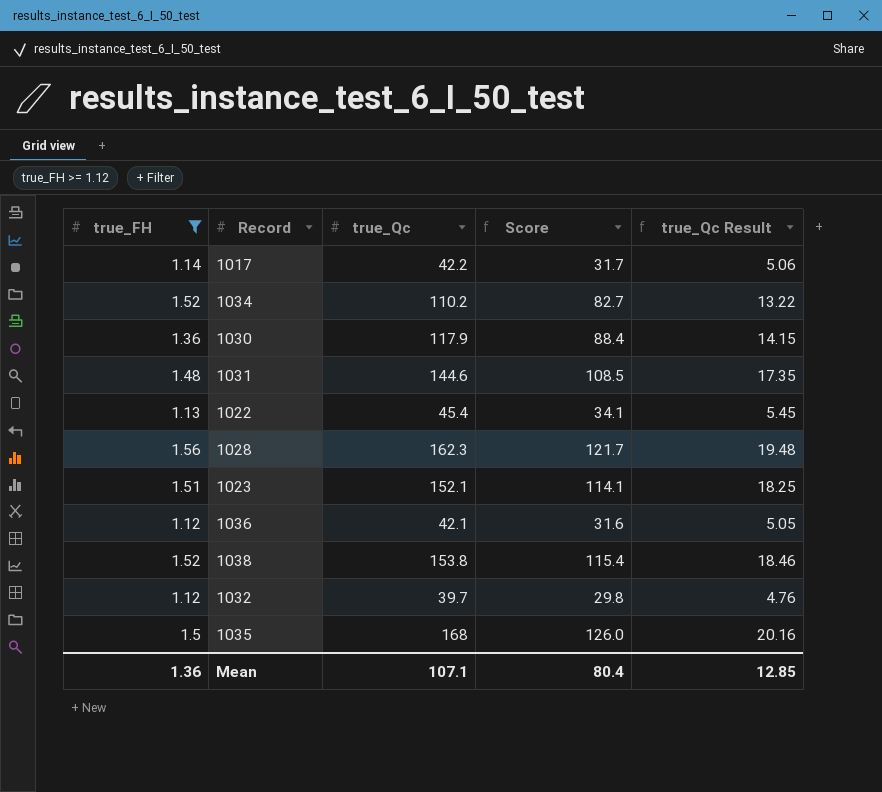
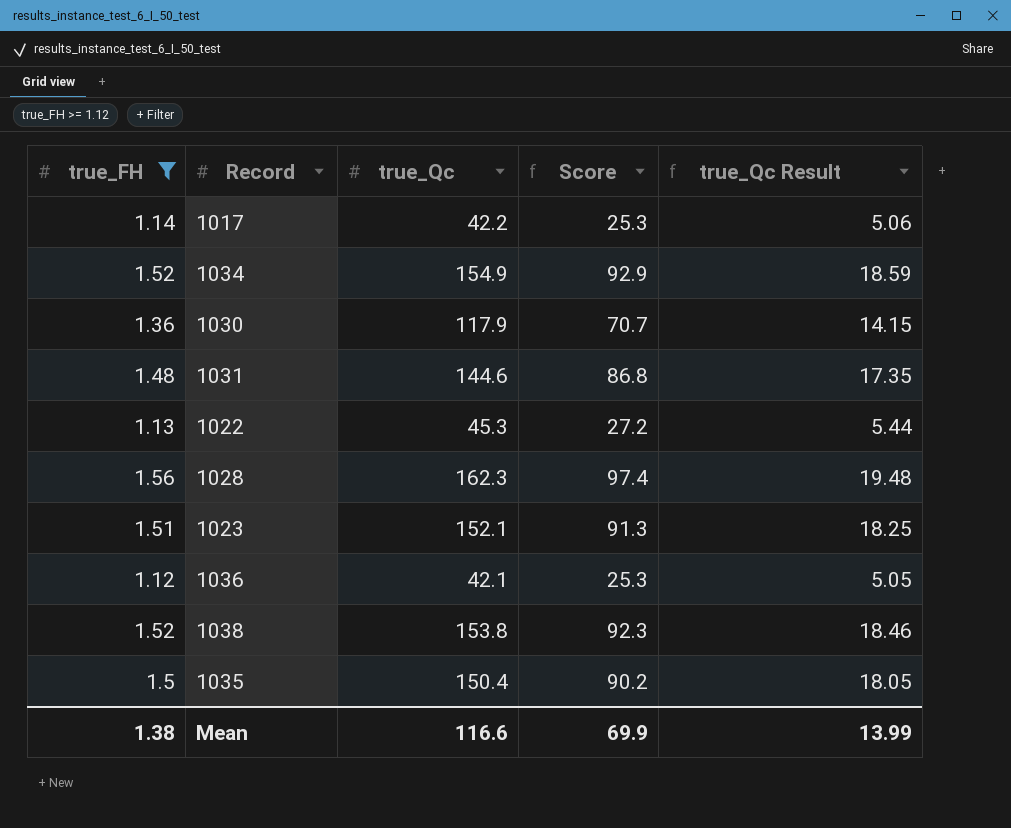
column Score | formula: [true_Qc] * 0.75 -> [true_Qc] * 0.6
row 1032: 1.12 | 39.7 | 29.8 | 4.76 -> none
1034 | true_Qc: 110.2 -> 154.9
1034 | true_Qc Result: 13.22 -> 18.59
1022 | true_Qc: 45.4 -> 45.3
1022 | true_Qc Result: 5.45 -> 5.44
1035 | true_Qc: 168 -> 150.4
1035 | true_Qc Result: 20.16 -> 18.05
Mean | true_FH: 1.36 -> 1.38
Mean | true_Qc: 107.1 -> 116.6
Mean | Score: 80.4 -> 69.9
Mean | true_Qc Result: 12.85 -> 13.99

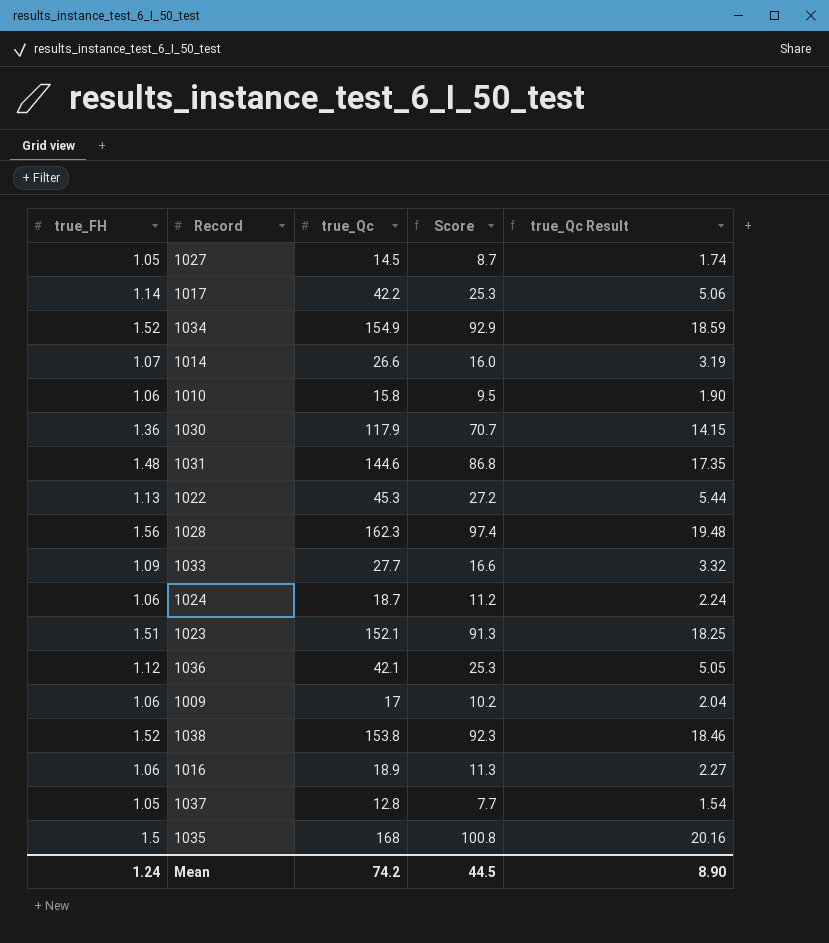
filter: true_FH >= 1.12 -> none
1035 | true_Qc: 150.4 -> 168
1035 | Score: 90.2 -> 100.8
1035 | true_Qc Result: 18.05 -> 20.16
Mean | true_FH: 1.38 -> 1.24
Mean | true_Qc: 116.6 -> 74.2
Mean | Score: 69.9 -> 44.5
Mean | true_Qc Result: 13.99 -> 8.90

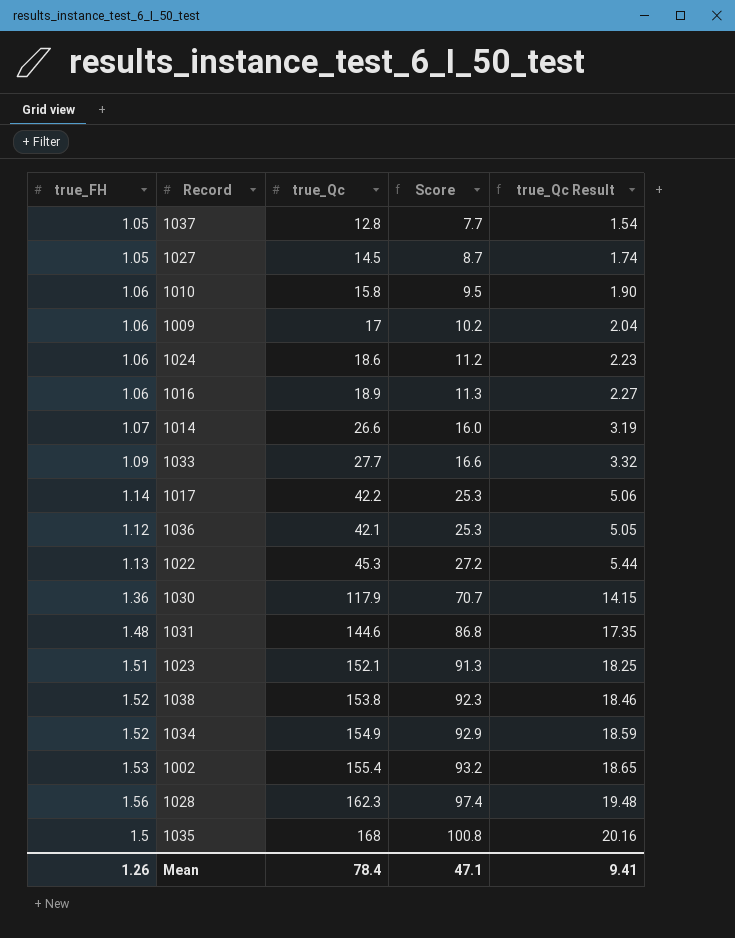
row order: none -> Score ascending
1024 | true_Qc: 18.7 -> 18.6
1024 | true_Qc Result: 2.24 -> 2.23
row 1002: none -> 1.53 | 155.4 | 93.2 | 18.65
Mean | true_FH: 1.24 -> 1.26
Mean | true_Qc: 74.2 -> 78.4
Mean | Score: 44.5 -> 47.1
Mean | true_Qc Result: 8.90 -> 9.41

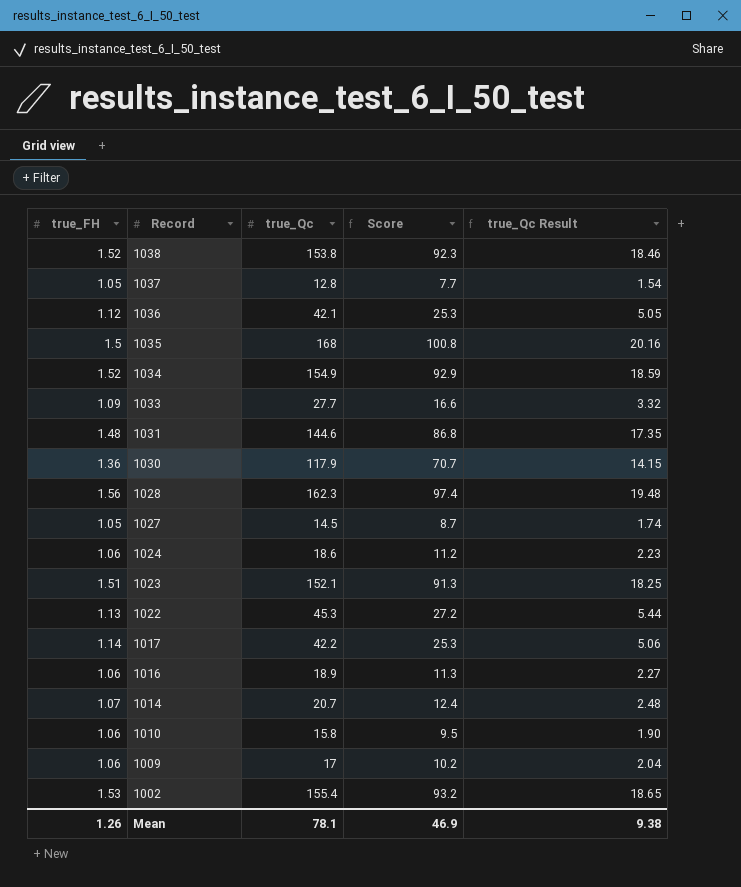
row order: Score ascending -> Record descending
1014 | true_Qc: 26.6 -> 20.7
1014 | Score: 16.0 -> 12.4
1014 | true_Qc Result: 3.19 -> 2.48
Mean | true_Qc: 78.4 -> 78.1
Mean | Score: 47.1 -> 46.9
Mean | true_Qc Result: 9.41 -> 9.38

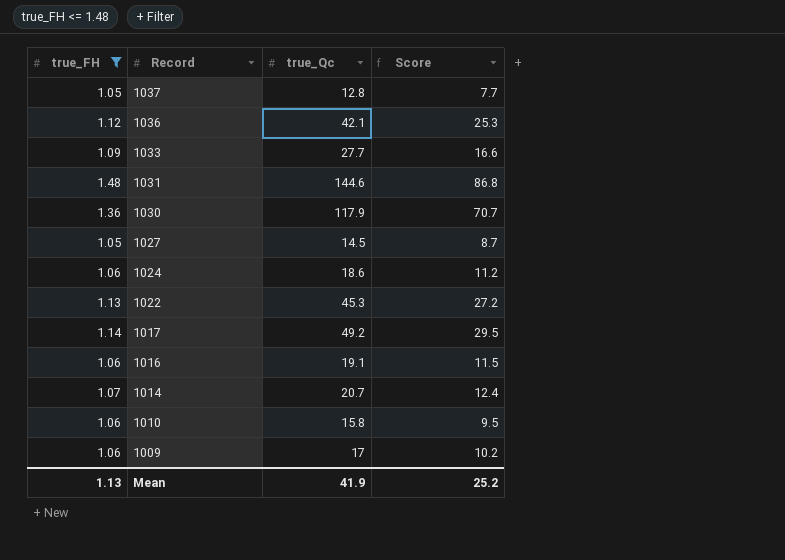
filter: none -> true_FH <= 1.48
column true_Qc Result | formula: [true_Qc] * 0.12 -> none
1017 | true_Qc: 42.2 -> 49.2
1017 | Score: 25.3 -> 29.5
1016 | true_Qc: 18.9 -> 19.1
1016 | Score: 11.3 -> 11.5
Mean | true_FH: 1.26 -> 1.13
Mean | true_Qc: 78.1 -> 41.9
Mean | Score: 46.9 -> 25.2

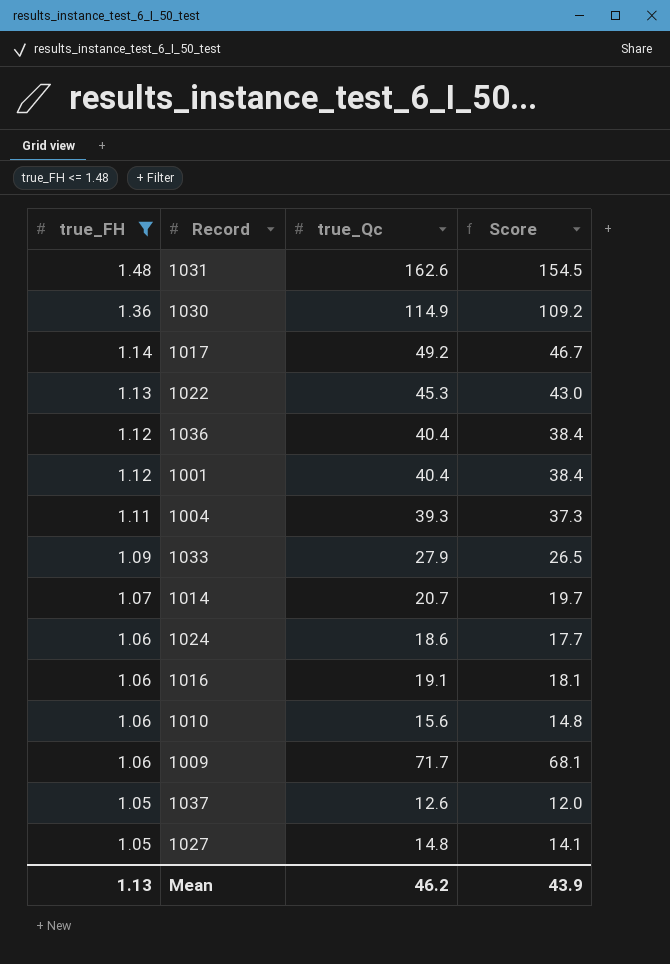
row order: Record descending -> true_FH descending
column Score | formula: [true_Qc] * 0.6 -> [true_Qc] * 0.95
1031 | true_Qc: 144.6 -> 162.6
1030 | true_Qc: 117.9 -> 114.9
1036 | true_Qc: 42.1 -> 40.4
row 1001: none -> 1.12 | 40.4 | 38.4
row 1004: none -> 1.11 | 39.3 | 37.3
1033 | true_Qc: 27.7 -> 27.9
1010 | true_Qc: 15.8 -> 15.6
1009 | true_Qc: 17 -> 71.7
1037 | true_Qc: 12.8 -> 12.6
1027 | true_Qc: 14.5 -> 14.8
Mean | true_Qc: 41.9 -> 46.2
Mean | Score: 25.2 -> 43.9

